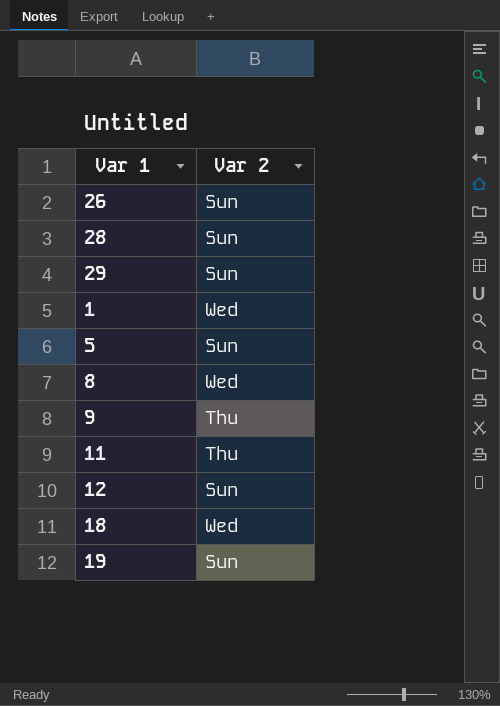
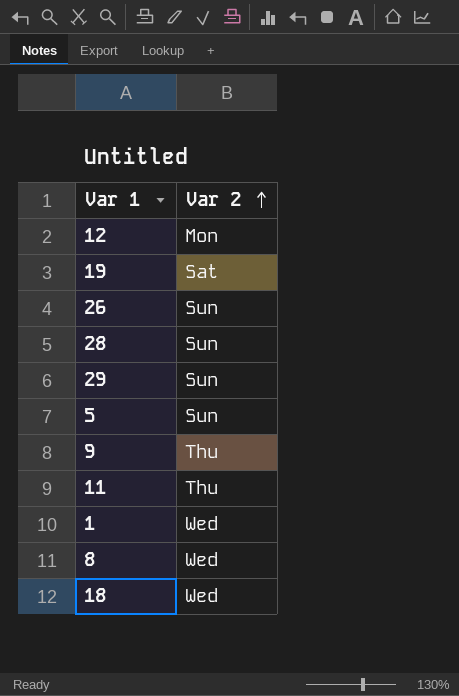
row order: none -> Var 2 ascending
12 | Var 2: Sun -> Mon
19 | Var 2: Sun -> Sat

